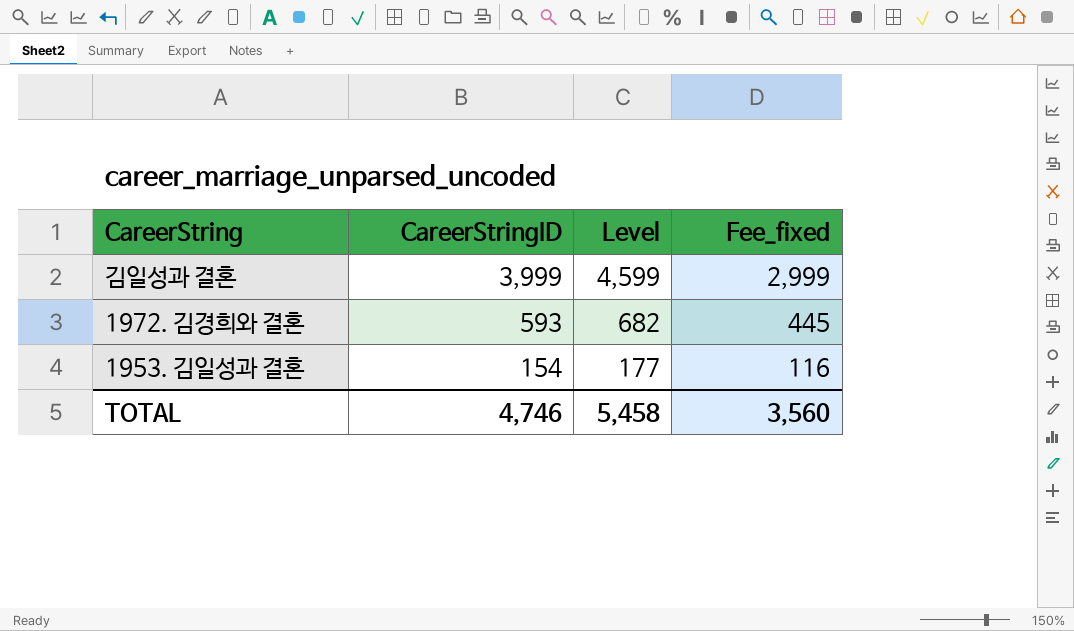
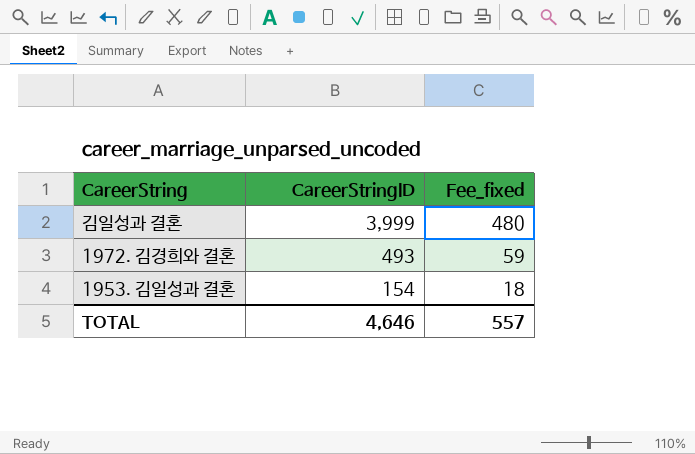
column Level | formula: [CareerStringID] * 1.15 -> none
column Fee_fixed | formula: [CareerStringID] * 0.75 -> [CareerStringID] * 0.12
1972. 김경희와 결혼 | CareerStringID: 593 -> 493
TOTAL | CareerStringID: 4,746 -> 4,646
TOTAL | Fee_fixed: 3,560 -> 557

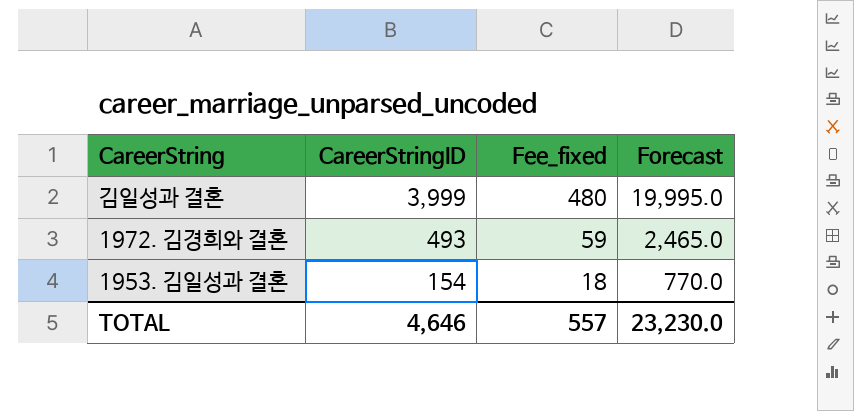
column Forecast | formula: none -> [CareerStringID] * 5

